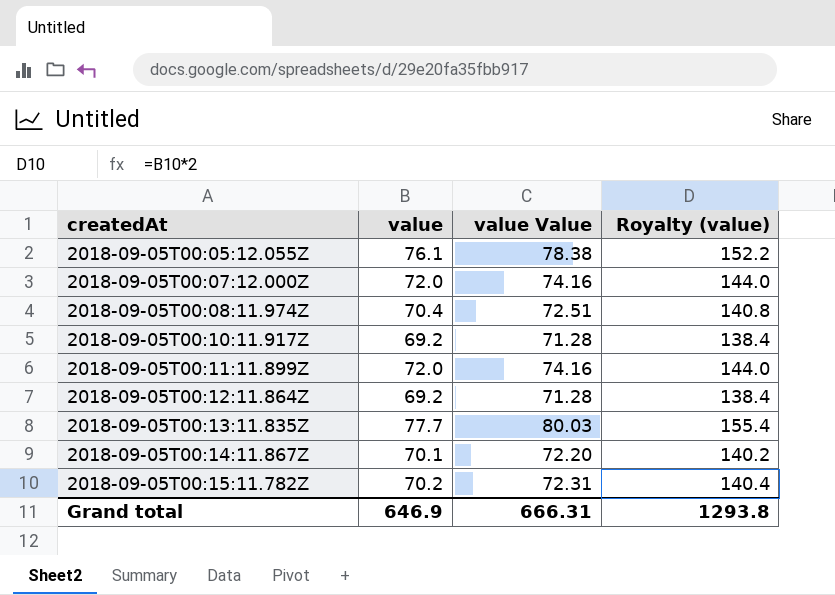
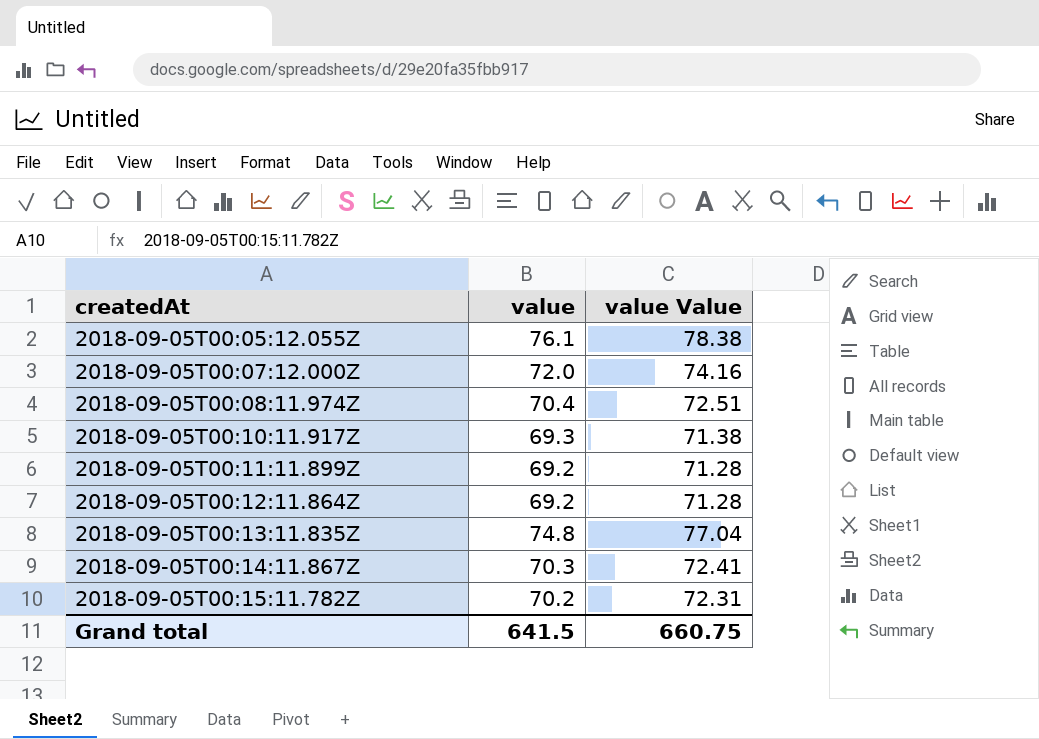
column Royalty (value) | formula: [value] * 2 -> none
2018-09-05T00:10:11.917Z | value: 69.2 -> 69.3
2018-09-05T00:10:11.917Z | value Value: 71.28 -> 71.38
2018-09-05T00:11:11.899Z | value: 72.0 -> 69.2
2018-09-05T00:11:11.899Z | value Value: 74.16 -> 71.28
2018-09-05T00:13:11.835Z | value: 77.7 -> 74.8
2018-09-05T00:13:11.835Z | value Value: 80.03 -> 77.04
2018-09-05T00:14:11.867Z | value: 70.1 -> 70.3
2018-09-05T00:14:11.867Z | value Value: 72.20 -> 72.41
Grand total | value: 646.9 -> 641.5
Grand total | value Value: 666.31 -> 660.75

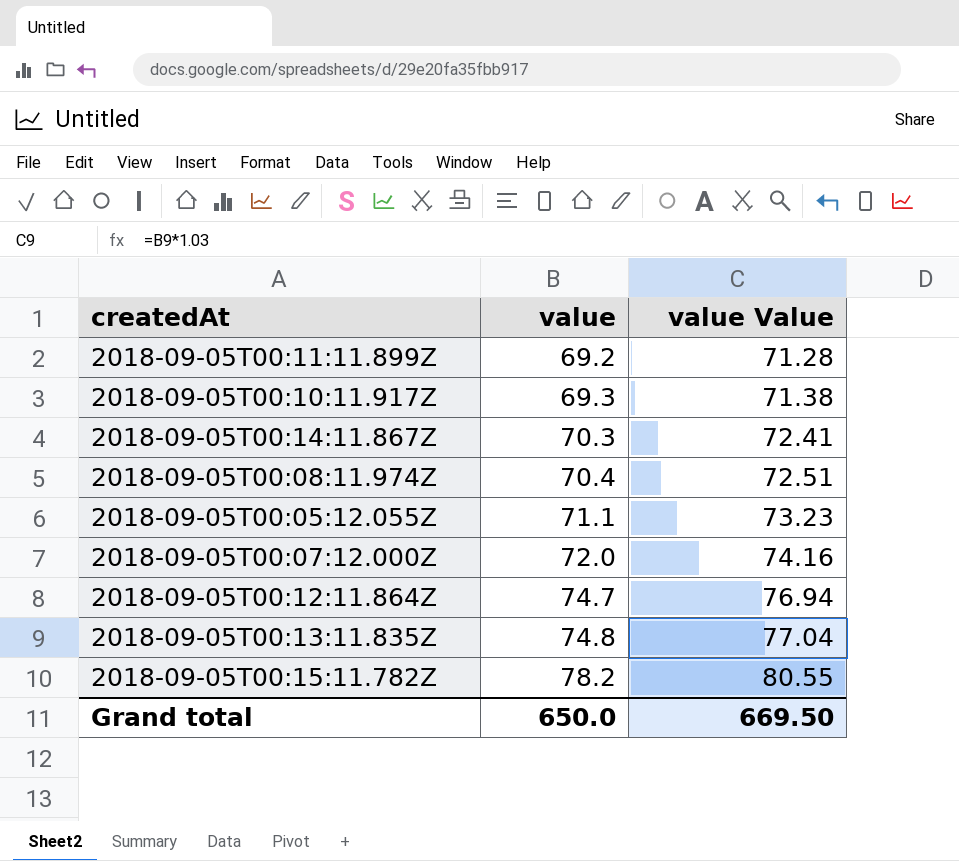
row order: createdAt ascending -> value ascending
2018-09-05T00:05:12.055Z | value: 76.1 -> 71.1
2018-09-05T00:05:12.055Z | value Value: 78.38 -> 73.23
2018-09-05T00:12:11.864Z | value: 69.2 -> 74.7
2018-09-05T00:12:11.864Z | value Value: 71.28 -> 76.94
2018-09-05T00:15:11.782Z | value: 70.2 -> 78.2
2018-09-05T00:15:11.782Z | value Value: 72.31 -> 80.55
Grand total | value: 641.5 -> 650.0
Grand total | value Value: 660.75 -> 669.50

